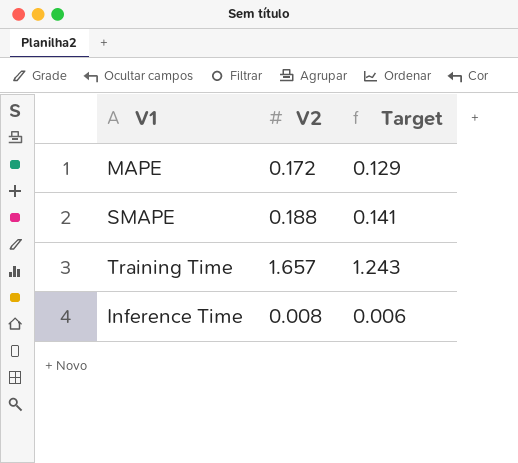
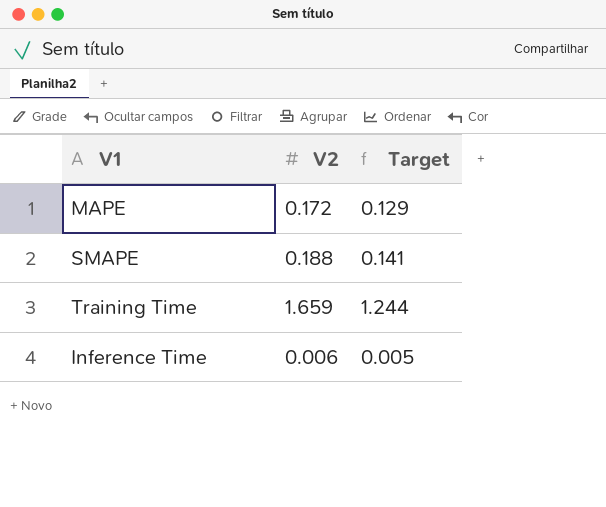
Training Time | V2: 1.657 -> 1.659
Training Time | Target: 1.243 -> 1.244
Inference Time | V2: 0.008 -> 0.006
Inference Time | Target: 0.006 -> 0.005

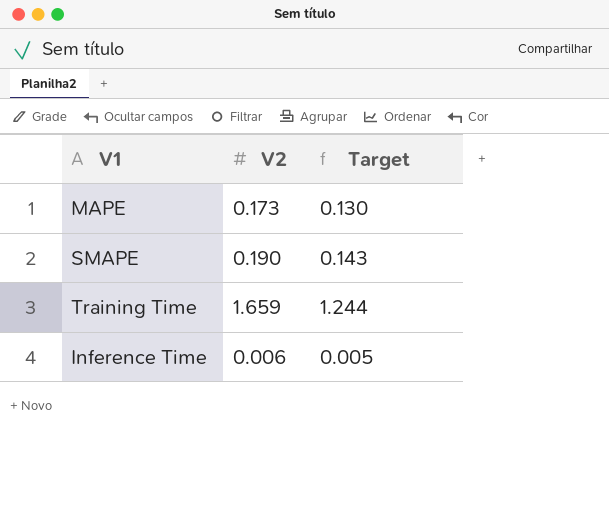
MAPE | V2: 0.172 -> 0.173
MAPE | Target: 0.129 -> 0.130
SMAPE | V2: 0.188 -> 0.190
SMAPE | Target: 0.141 -> 0.143

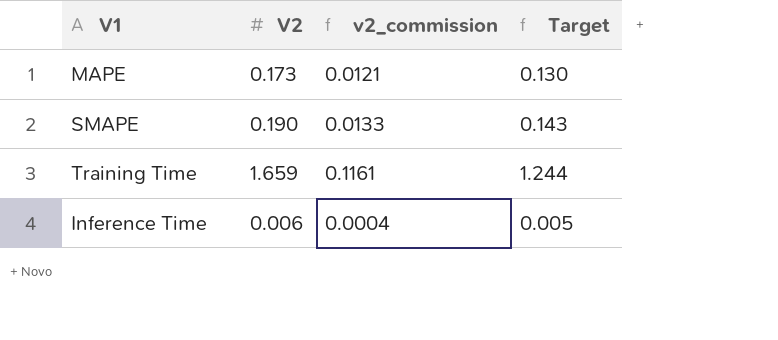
column v2_commission | formula: none -> [V2] * 0.07

